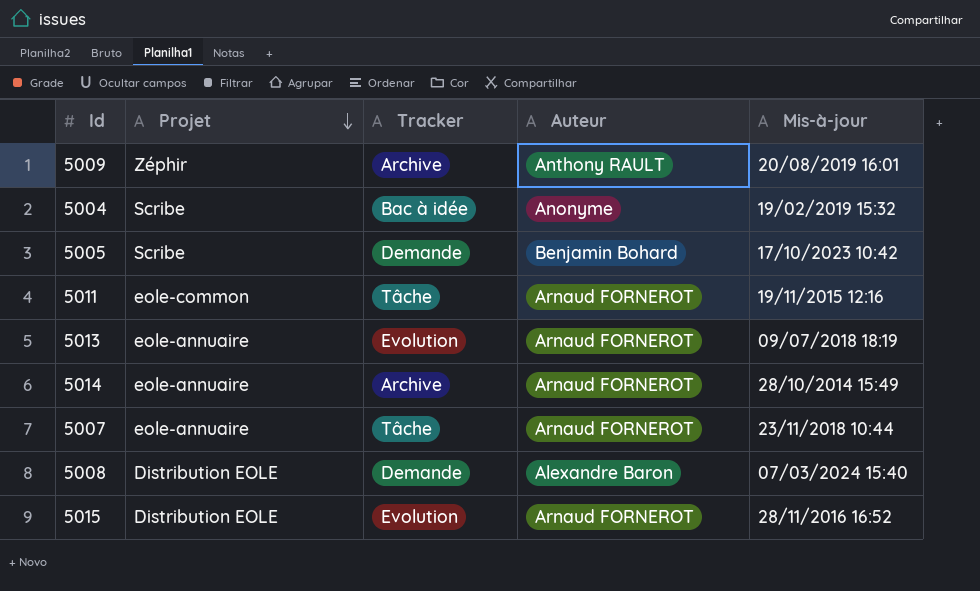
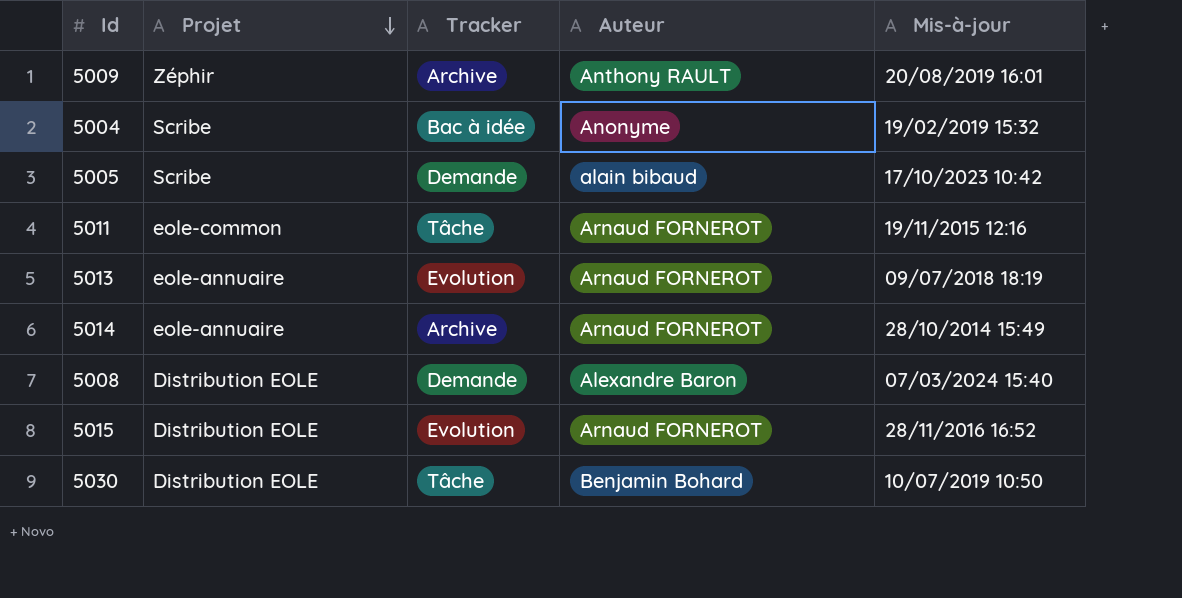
row 5007: eole-annuaire | Tâche | Arnaud FORNEROT | 23/11/2018 10:44 -> none
5005 | Auteur: Benjamin Bohard -> alain bibaud
row 5030: none -> Distribution EOLE | Tâche | Benjamin Bohard | 10/07/2019 10:50

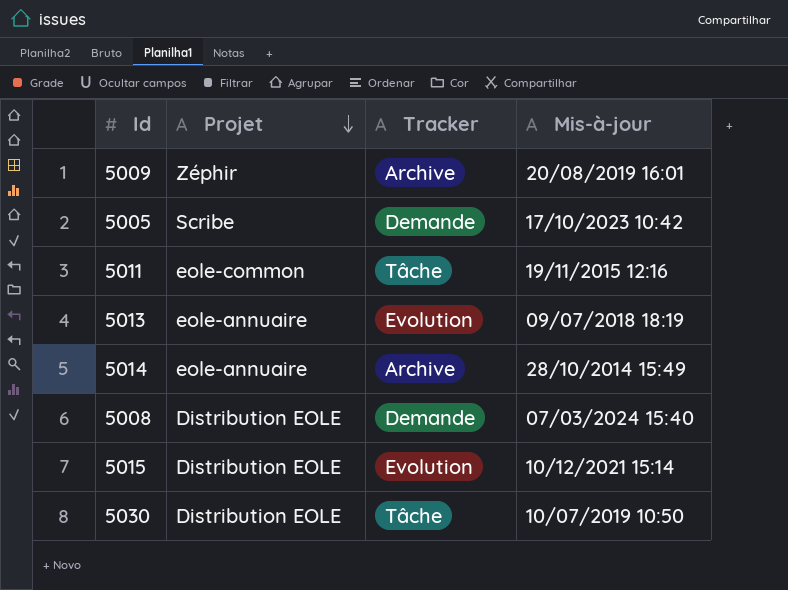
column Auteur | position: 4 -> none
row 5004: Scribe | Bac à idée | Anonyme | 19/02/2019 15:32 -> none
5015 | Mis-à-jour: 28/11/2016 16:52 -> 10/12/2021 15:14

